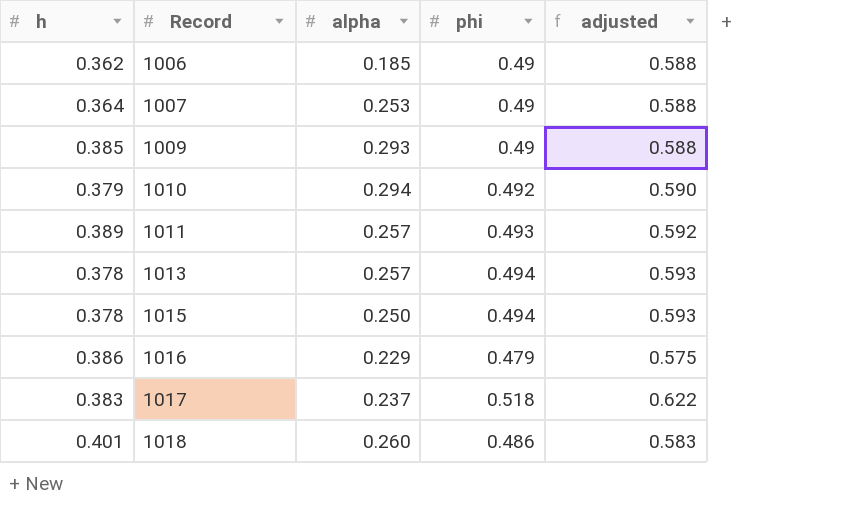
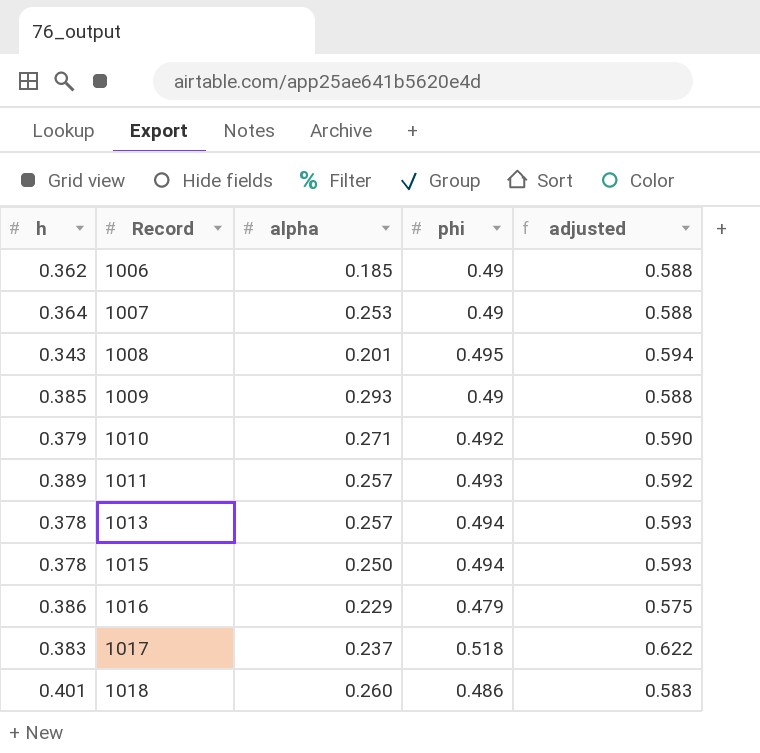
row 1008: none -> 0.343 | 0.201 | 0.495 | 0.594
1010 | alpha: 0.294 -> 0.271

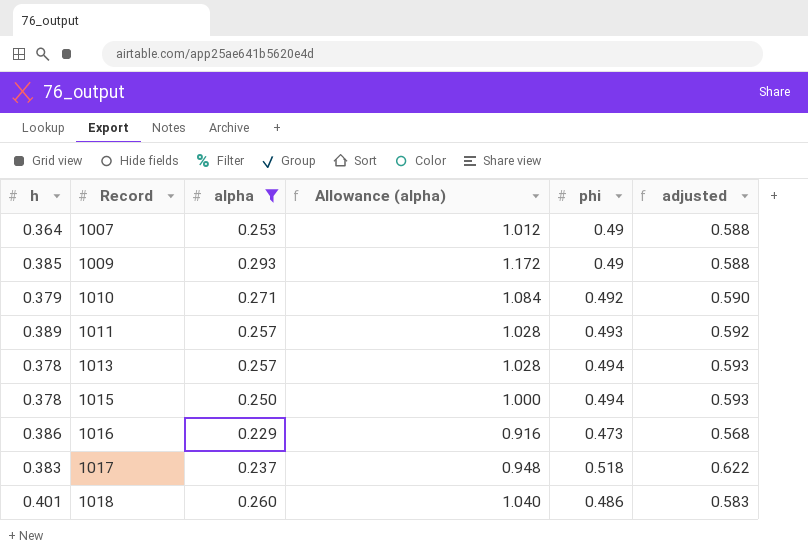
filter: none -> alpha >= 0.229
column Allowance (alpha) | formula: none -> [alpha] * 4
1016 | phi: 0.479 -> 0.473
1016 | adjusted: 0.575 -> 0.568

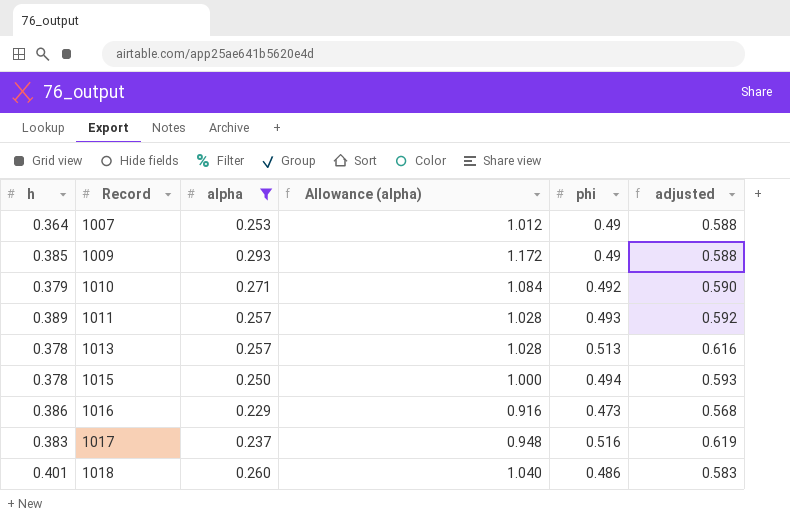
1013 | phi: 0.494 -> 0.513
1013 | adjusted: 0.593 -> 0.616
1017 | phi: 0.518 -> 0.516
1017 | adjusted: 0.622 -> 0.619

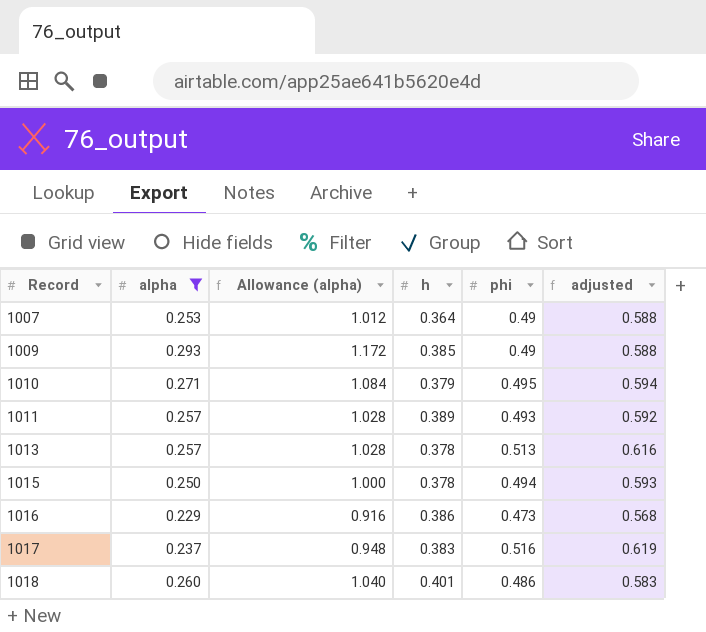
column h | position: 1 -> 4
1010 | phi: 0.492 -> 0.495
1010 | adjusted: 0.590 -> 0.594

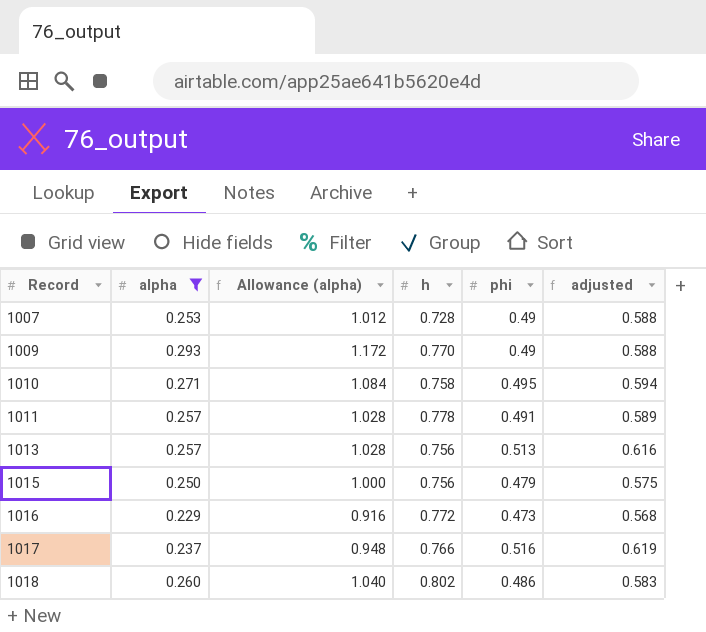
1007 | h: 0.364 -> 0.728
1009 | h: 0.385 -> 0.770
1010 | h: 0.379 -> 0.758
1011 | h: 0.389 -> 0.778
1011 | phi: 0.493 -> 0.491
1011 | adjusted: 0.592 -> 0.589
1013 | h: 0.378 -> 0.756
1015 | h: 0.378 -> 0.756
1015 | phi: 0.494 -> 0.479
1015 | adjusted: 0.593 -> 0.575
1016 | h: 0.386 -> 0.772
1017 | h: 0.383 -> 0.766
1018 | h: 0.401 -> 0.802

